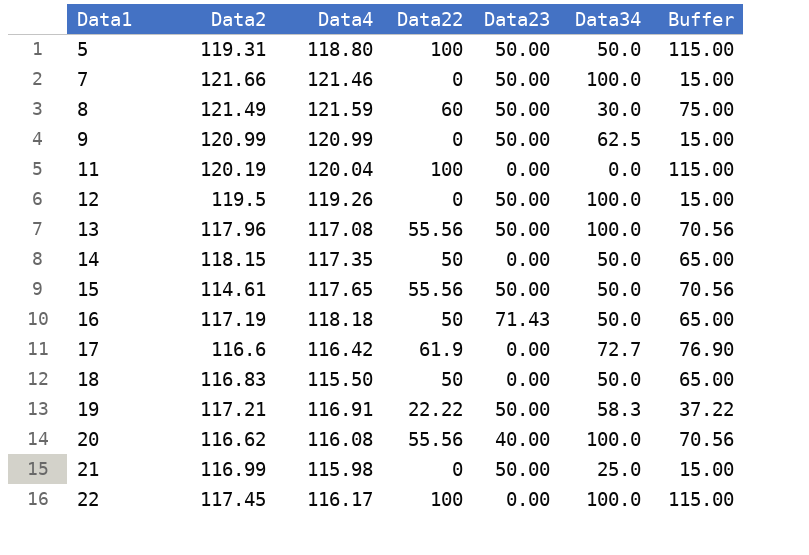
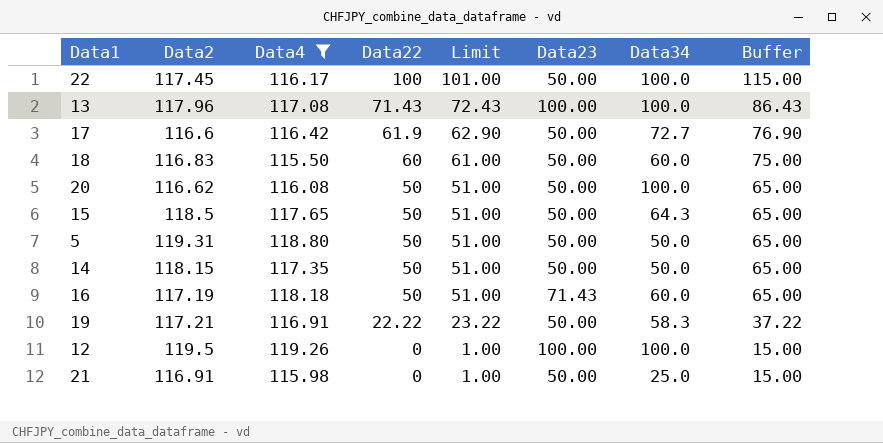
filter: none -> Data4 <= 119.26
row order: Data1 ascending -> Data22 descending
column Limit | formula: none -> [Data22] + 1
22 | Data23: 0.00 -> 50.00
13 | Data22: 55.56 -> 71.43
13 | Data23: 50.00 -> 100.00
13 | Buffer: 70.56 -> 86.43
17 | Data23: 0.00 -> 50.00
18 | Data22: 50 -> 60
18 | Data23: 0.00 -> 50.00
18 | Data34: 50.0 -> 60.0
18 | Buffer: 65.00 -> 75.00
20 | Data22: 55.56 -> 50
20 | Data23: 40.00 -> 50.00
20 | Buffer: 70.56 -> 65.00
15 | Data2: 114.61 -> 118.5
15 | Data22: 55.56 -> 50
15 | Data34: 50.0 -> 64.3
15 | Buffer: 70.56 -> 65.00
5 | Data22: 100 -> 50
5 | Buffer: 115.00 -> 65.00
14 | Data23: 0.00 -> 50.00
16 | Data34: 50.0 -> 60.0
12 | Data23: 50.00 -> 100.00
21 | Data2: 116.99 -> 116.91

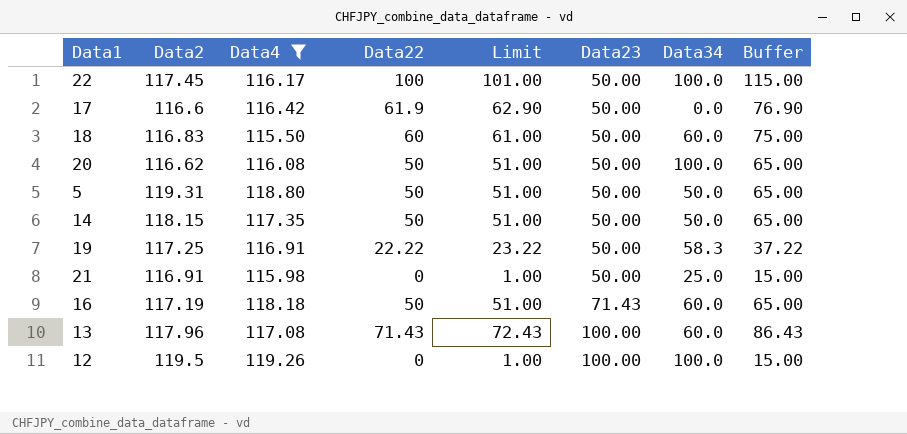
row order: Data22 descending -> Data23 ascending
row 15: 118.5 | 117.65 | 50 | 51.00 | 50.00 | 64.3 | 65.00 -> none
17 | Data34: 72.7 -> 0.0
19 | Data2: 117.21 -> 117.25
13 | Data34: 100.0 -> 60.0

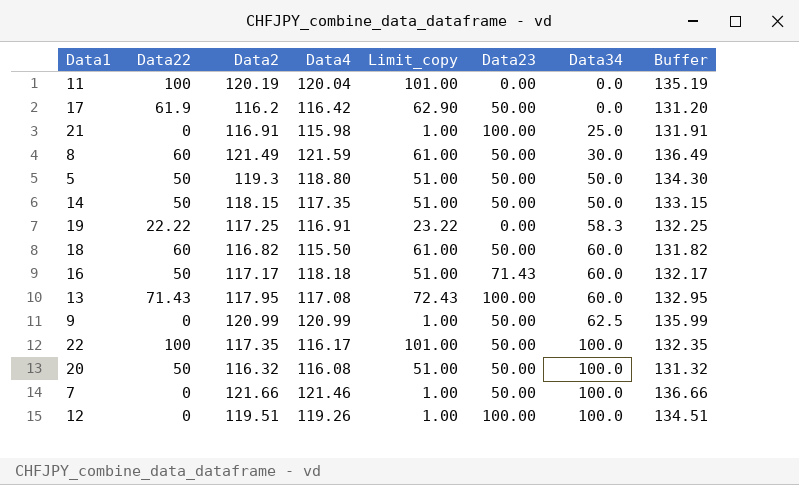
filter: Data4 <= 119.26 -> none
row order: Data23 ascending -> Data34 ascending
column Data22 | position: 4 -> 2
column name: Limit -> Limit_copy
column Buffer | formula: [Data22] + 15 -> [Data2] + 15
17 | Data2: 116.6 -> 116.2
21 | Data23: 50.00 -> 100.00
5 | Data2: 119.31 -> 119.3
19 | Data23: 50.00 -> 0.00
18 | Data2: 116.83 -> 116.82
16 | Data2: 117.19 -> 117.17
13 | Data2: 117.96 -> 117.95
22 | Data2: 117.45 -> 117.35
20 | Data2: 116.62 -> 116.32
12 | Data2: 119.5 -> 119.51

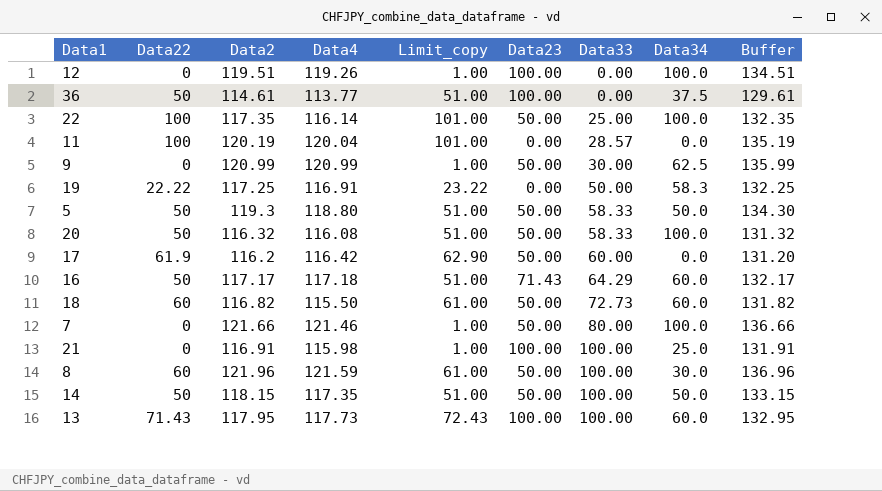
row order: Data34 ascending -> Data33 ascending
column Data33 | position: none -> 7
row 36: none -> 50 | 114.61 | 113.77 | 51.00 | 100.00 | 0.00 | 37.5 | 129.61
22 | Data4: 116.17 -> 116.14
16 | Data4: 118.18 -> 117.18
8 | Data2: 121.49 -> 121.96
8 | Buffer: 136.49 -> 136.96
13 | Data4: 117.08 -> 117.73

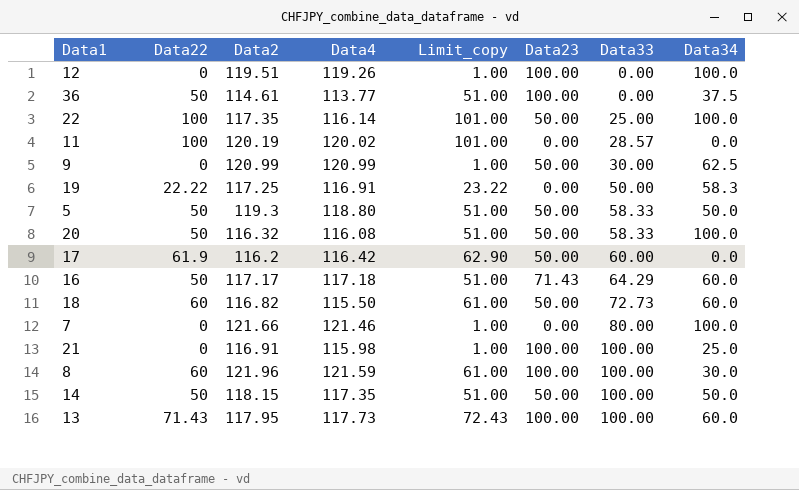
column Buffer | formula: [Data2] + 15 -> none
11 | Data4: 120.04 -> 120.02
7 | Data23: 50.00 -> 0.00
8 | Data23: 50.00 -> 100.00

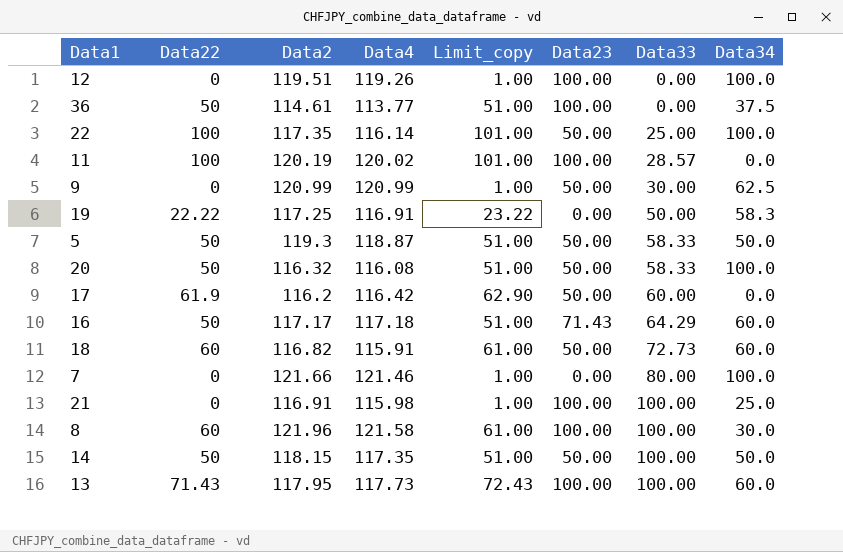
11 | Data23: 0.00 -> 100.00
5 | Data4: 118.80 -> 118.87
18 | Data4: 115.50 -> 115.91
8 | Data4: 121.59 -> 121.58

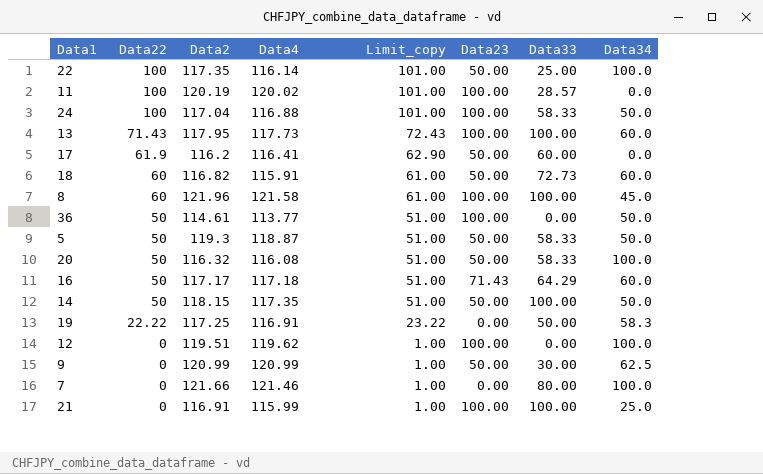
row order: Data33 ascending -> Data22 descending
row 24: none -> 100 | 117.04 | 116.88 | 101.00 | 100.00 | 58.33 | 50.0
17 | Data4: 116.42 -> 116.41
8 | Data34: 30.0 -> 45.0
36 | Data34: 37.5 -> 50.0
12 | Data4: 119.26 -> 119.62
21 | Data4: 115.98 -> 115.99

